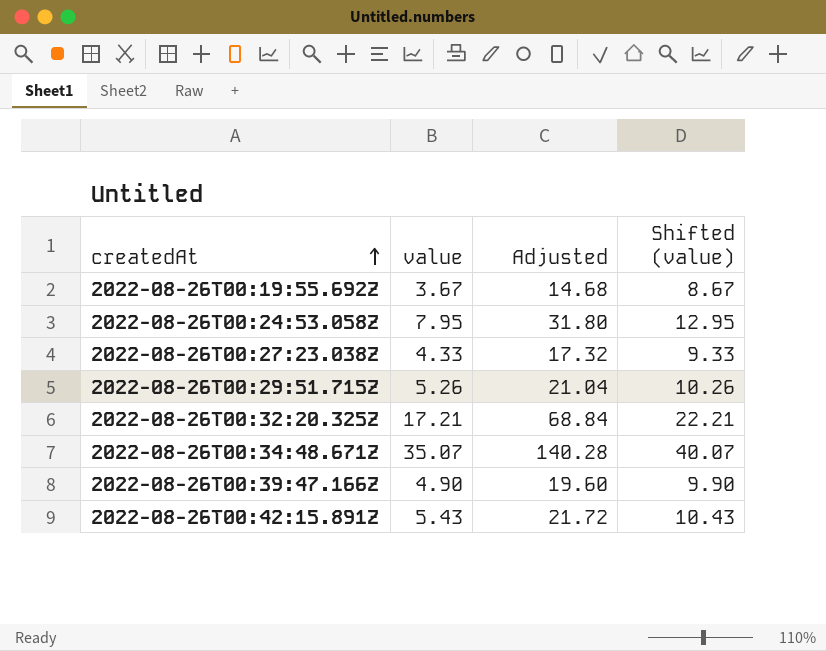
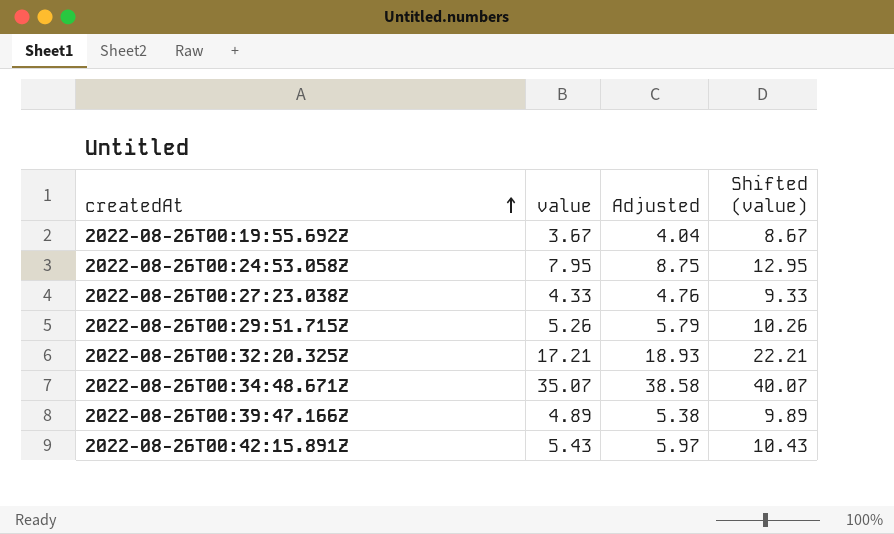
column Adjusted | formula: [value] * 4 -> [value] * 1.1
2022-08-26T00:39:47.166Z | value: 4.90 -> 4.89
2022-08-26T00:39:47.166Z | Shifted (value): 9.90 -> 9.89

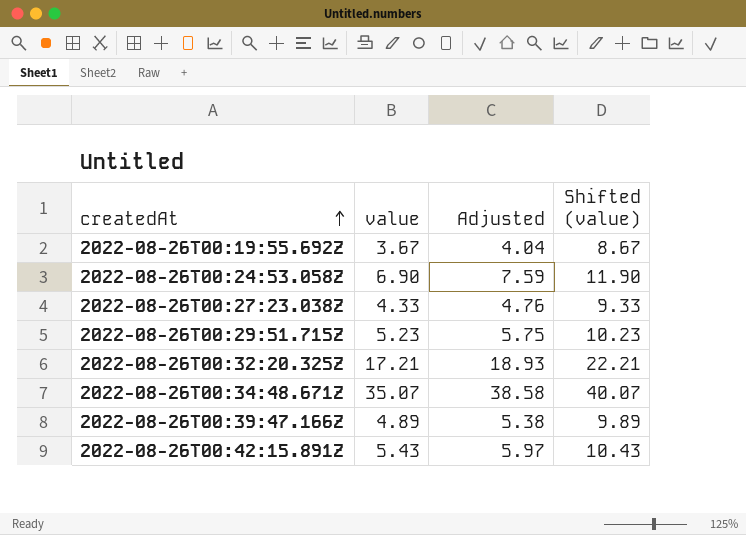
2022-08-26T00:24:53.058Z | value: 7.95 -> 6.90
2022-08-26T00:24:53.058Z | Adjusted: 8.75 -> 7.59
2022-08-26T00:24:53.058Z | Shifted (value): 12.95 -> 11.90
2022-08-26T00:29:51.715Z | value: 5.26 -> 5.23
2022-08-26T00:29:51.715Z | Adjusted: 5.79 -> 5.75
2022-08-26T00:29:51.715Z | Shifted (value): 10.26 -> 10.23

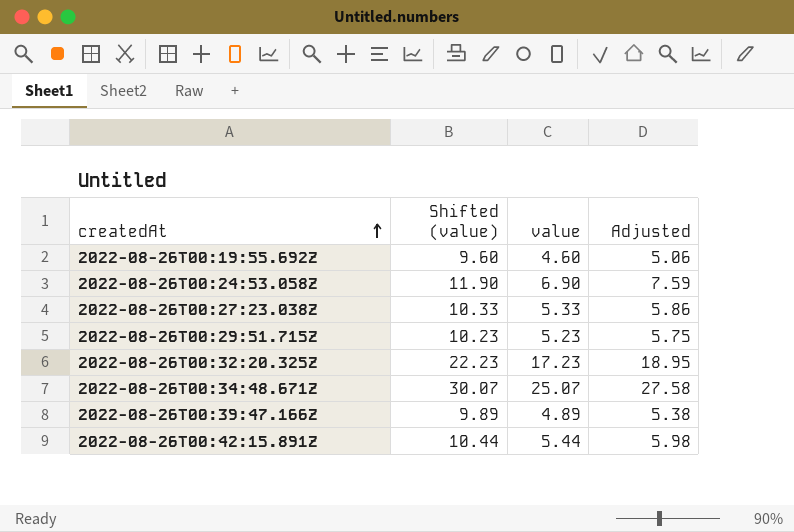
column Shifted (value) | position: 4 -> 2
2022-08-26T00:19:55.692Z | Shifted (value): 8.67 -> 9.60
2022-08-26T00:19:55.692Z | value: 3.67 -> 4.60
2022-08-26T00:19:55.692Z | Adjusted: 4.04 -> 5.06
2022-08-26T00:27:23.038Z | Shifted (value): 9.33 -> 10.33
2022-08-26T00:27:23.038Z | value: 4.33 -> 5.33
2022-08-26T00:27:23.038Z | Adjusted: 4.76 -> 5.86
2022-08-26T00:32:20.325Z | Shifted (value): 22.21 -> 22.23
2022-08-26T00:32:20.325Z | value: 17.21 -> 17.23
2022-08-26T00:32:20.325Z | Adjusted: 18.93 -> 18.95
2022-08-26T00:34:48.671Z | Shifted (value): 40.07 -> 30.07
2022-08-26T00:34:48.671Z | value: 35.07 -> 25.07
2022-08-26T00:34:48.671Z | Adjusted: 38.58 -> 27.58
2022-08-26T00:42:15.891Z | Shifted (value): 10.43 -> 10.44
2022-08-26T00:42:15.891Z | value: 5.43 -> 5.44
2022-08-26T00:42:15.891Z | Adjusted: 5.97 -> 5.98

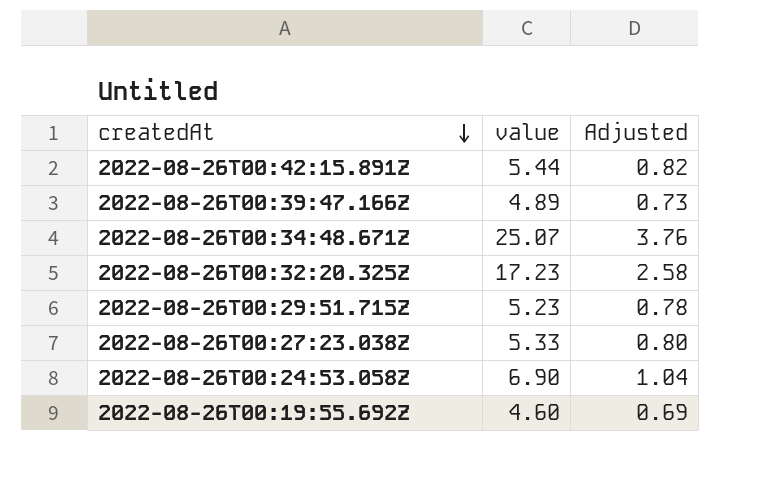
row order: createdAt ascending -> createdAt descending
column Shifted (value) | formula: [value] + 5 -> none
column Adjusted | formula: [value] * 1.1 -> [value] * 0.15

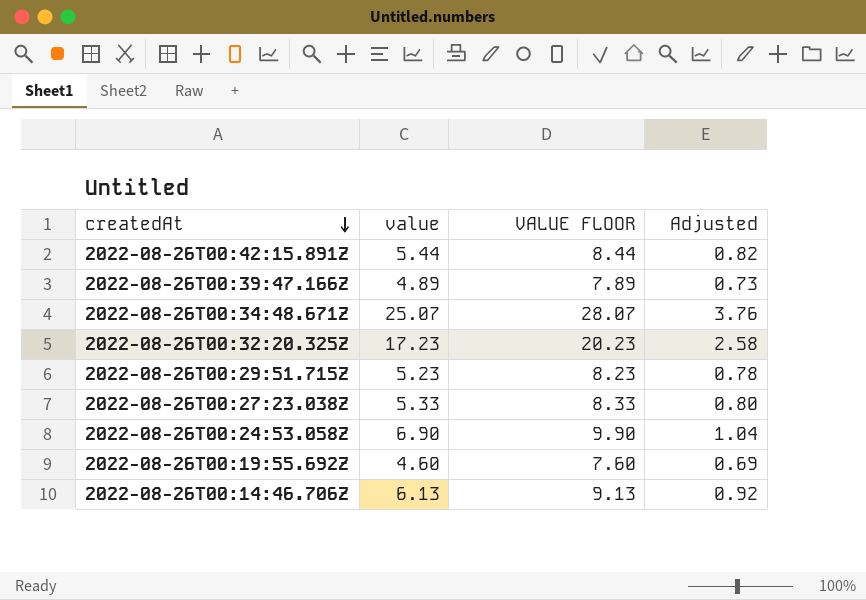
column VALUE FLOOR | formula: none -> [value] + 3
row 2022-08-26T00:14:46.706Z: none -> 6.13 | 9.13 | 0.92

